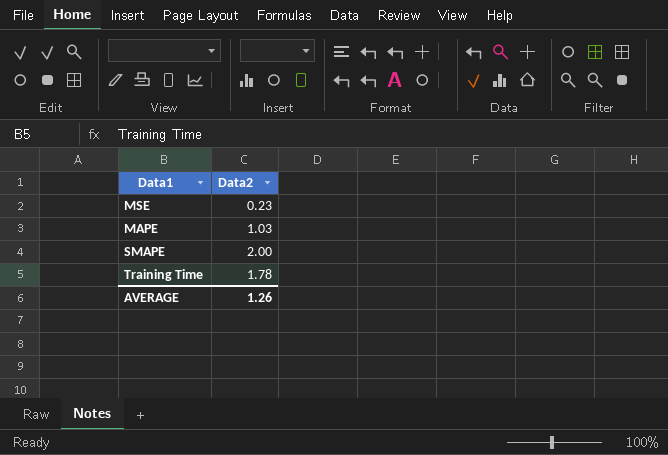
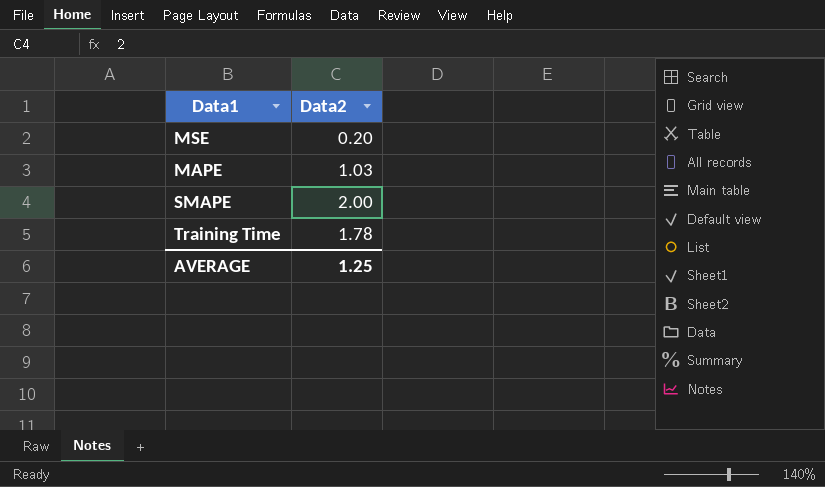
MSE | Data2: 0.23 -> 0.20
AVERAGE | Data2: 1.26 -> 1.25

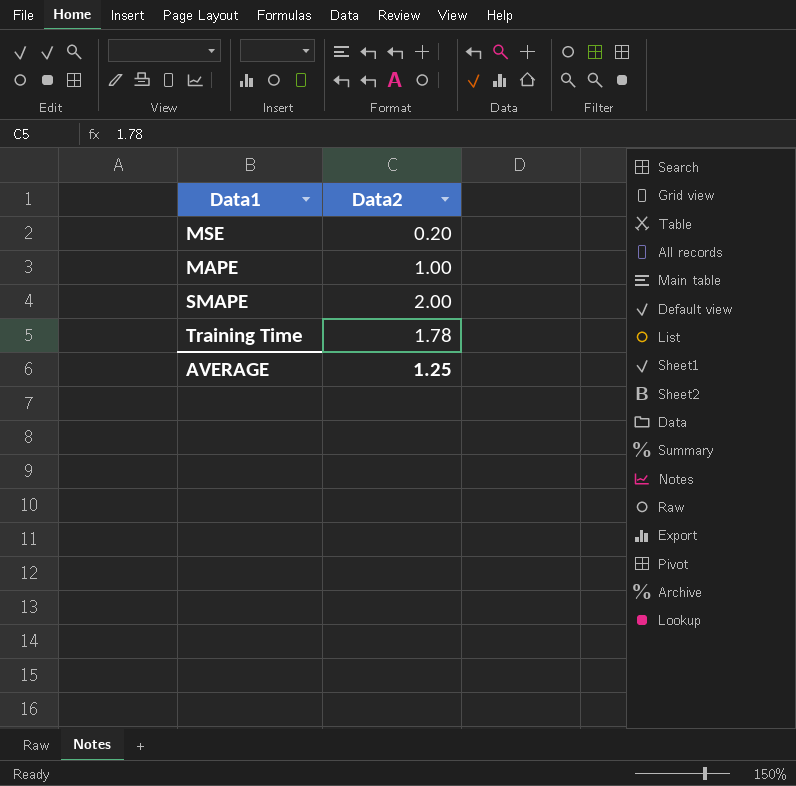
MAPE | Data2: 1.03 -> 1.00

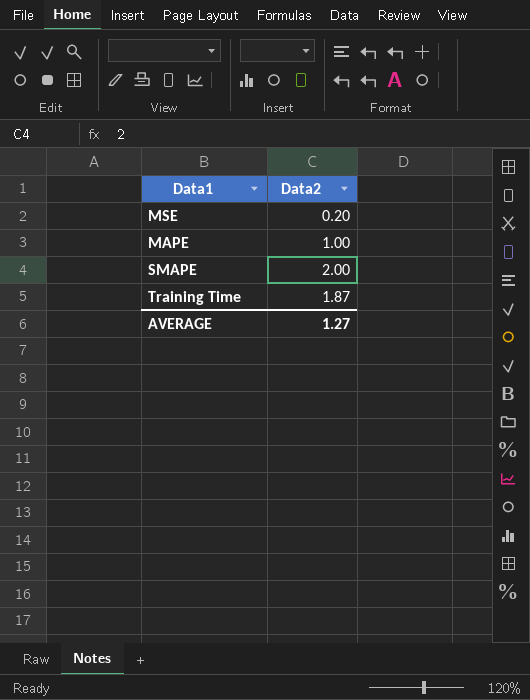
Training Time | Data2: 1.78 -> 1.87
AVERAGE | Data2: 1.25 -> 1.27

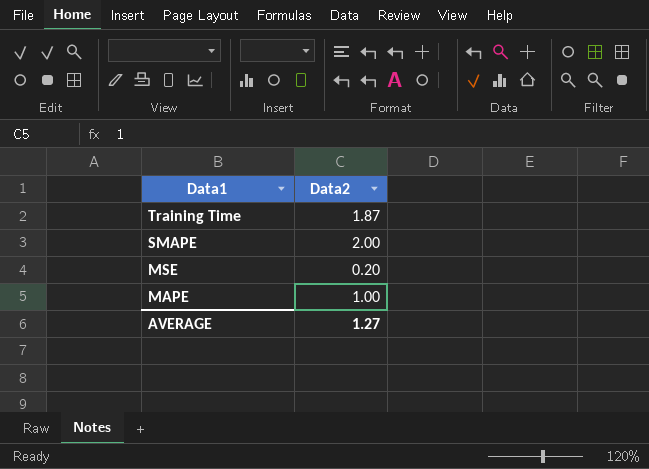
row order: none -> Data1 descending

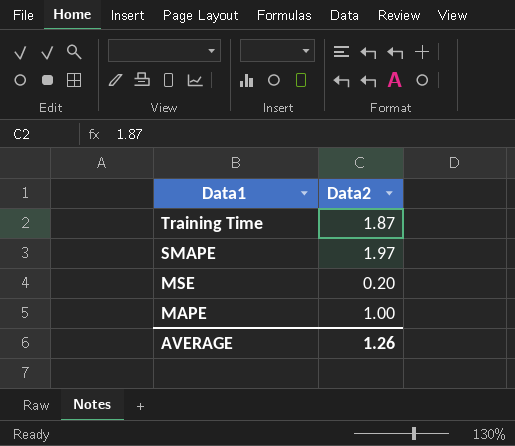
SMAPE | Data2: 2.00 -> 1.97
AVERAGE | Data2: 1.27 -> 1.26

